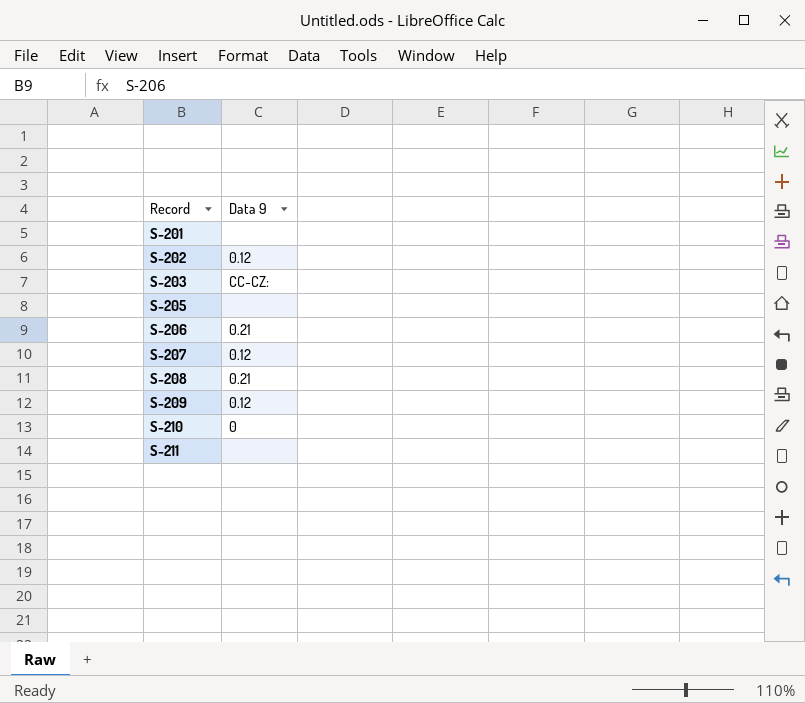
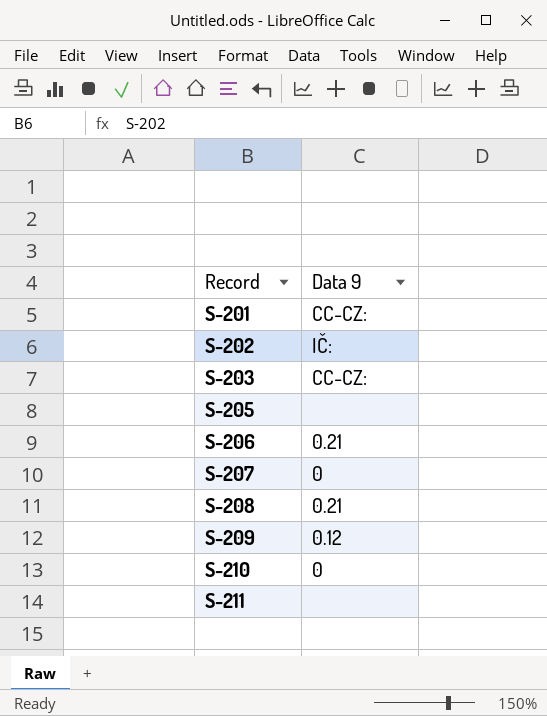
S-201 | Data 9: none -> CC-CZ:
S-202 | Data 9: 0.12 -> IČ:
S-207 | Data 9: 0.12 -> 0

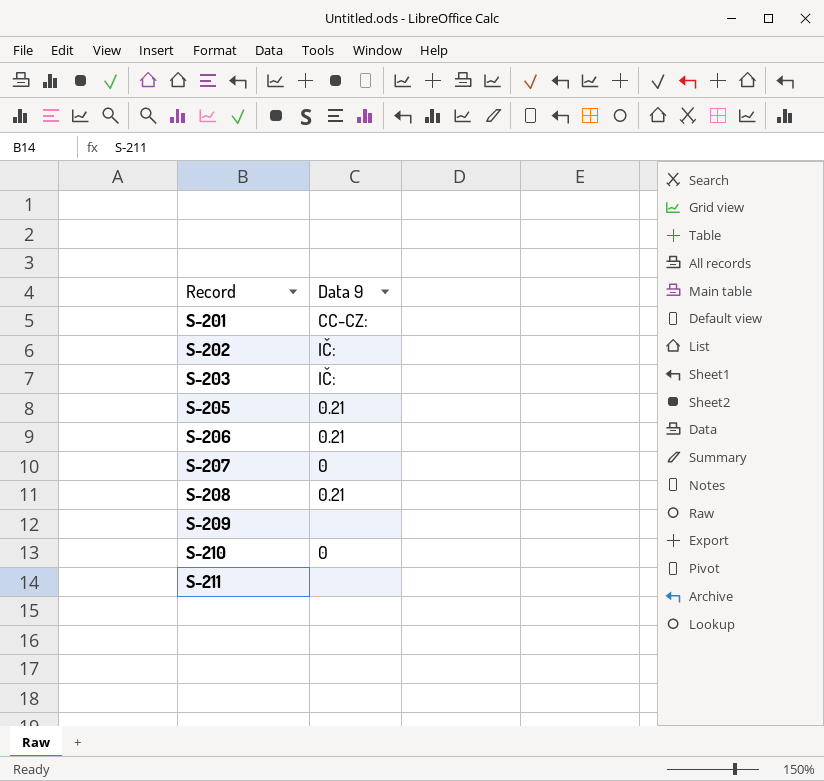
S-203 | Data 9: CC-CZ: -> IČ:
S-205 | Data 9: none -> 0.21
S-209 | Data 9: 0.12 -> none

